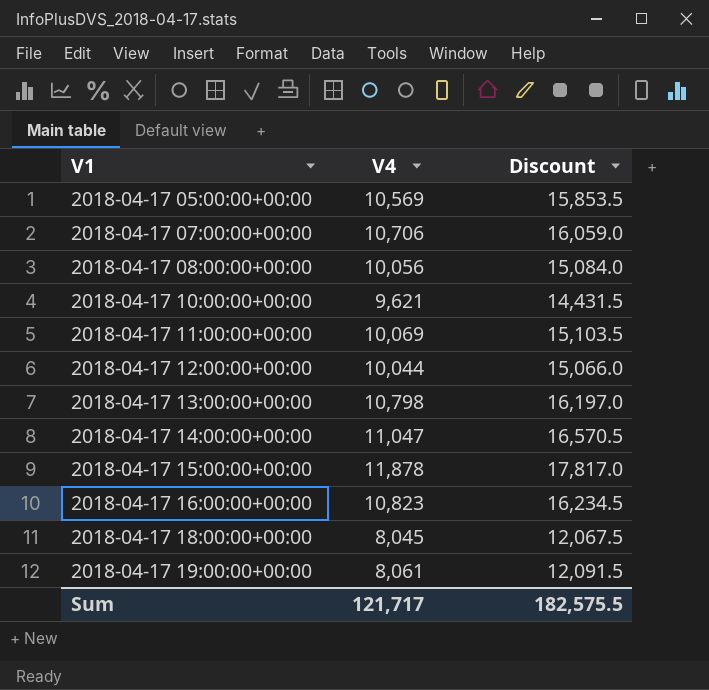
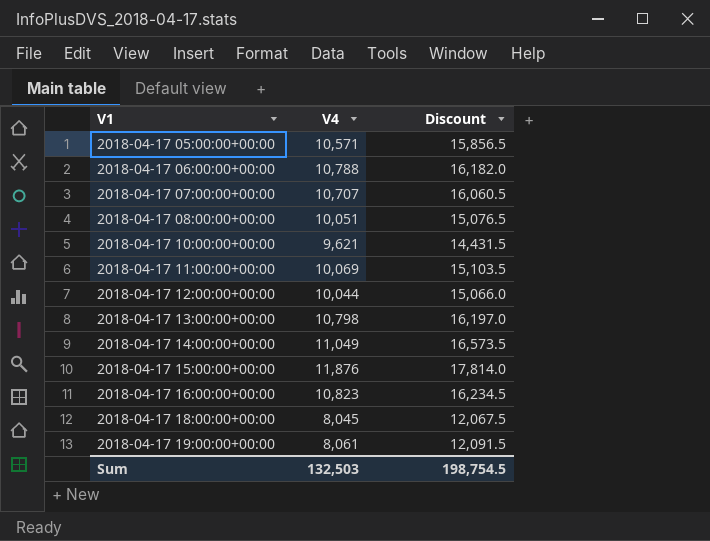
2018-04-17 05:00:00+00:00 | V4: 10,569 -> 10,571
2018-04-17 05:00:00+00:00 | Discount: 15,853.5 -> 15,856.5
row 2018-04-17 06:00:00+00:00: none -> 10,788 | 16,182.0
2018-04-17 07:00:00+00:00 | V4: 10,706 -> 10,707
2018-04-17 07:00:00+00:00 | Discount: 16,059.0 -> 16,060.5
2018-04-17 08:00:00+00:00 | V4: 10,056 -> 10,051
2018-04-17 08:00:00+00:00 | Discount: 15,084.0 -> 15,076.5
2018-04-17 14:00:00+00:00 | V4: 11,047 -> 11,049
2018-04-17 14:00:00+00:00 | Discount: 16,570.5 -> 16,573.5
2018-04-17 15:00:00+00:00 | V4: 11,878 -> 11,876
2018-04-17 15:00:00+00:00 | Discount: 17,817.0 -> 17,814.0
Sum | V4: 121,717 -> 132,503
Sum | Discount: 182,575.5 -> 198,754.5

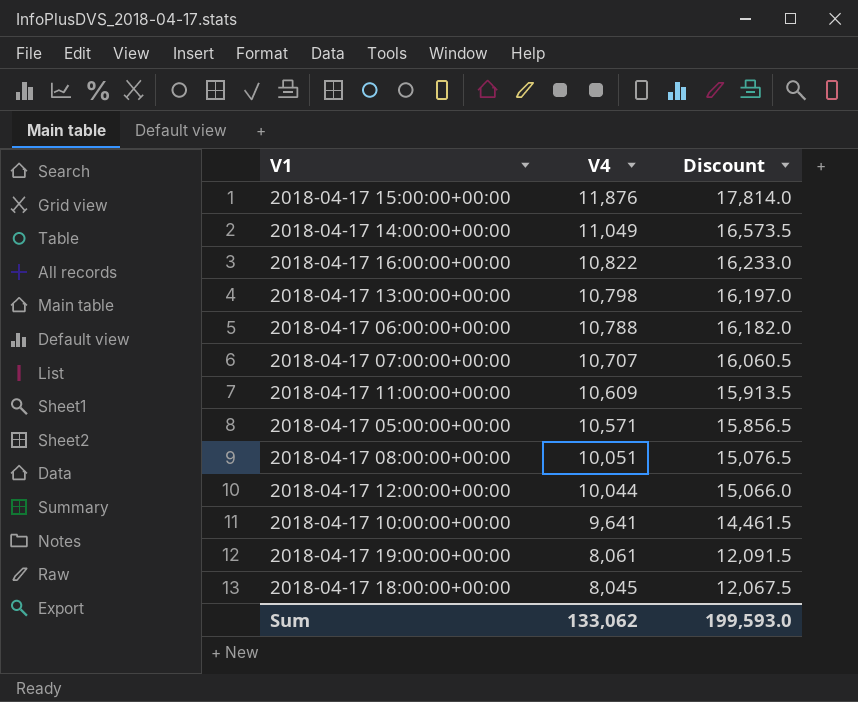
row order: V1 ascending -> V4 descending
2018-04-17 16:00:00+00:00 | V4: 10,823 -> 10,822
2018-04-17 16:00:00+00:00 | Discount: 16,234.5 -> 16,233.0
2018-04-17 11:00:00+00:00 | V4: 10,069 -> 10,609
2018-04-17 11:00:00+00:00 | Discount: 15,103.5 -> 15,913.5
2018-04-17 10:00:00+00:00 | V4: 9,621 -> 9,641
2018-04-17 10:00:00+00:00 | Discount: 14,431.5 -> 14,461.5
Sum | V4: 132,503 -> 133,062
Sum | Discount: 198,754.5 -> 199,593.0

